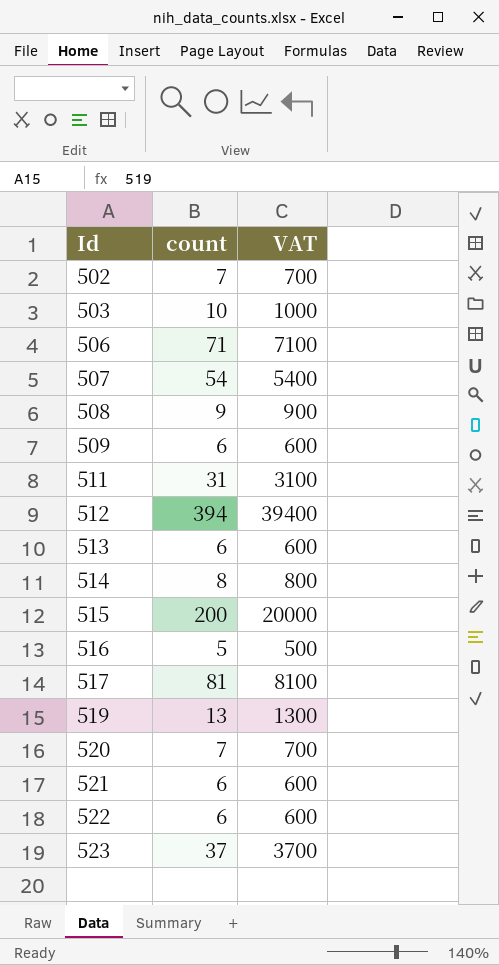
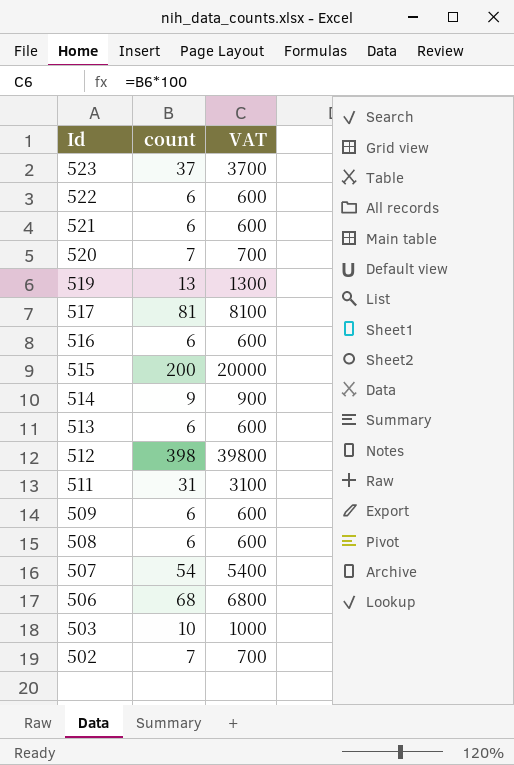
row order: Id ascending -> Id descending
516 | count: 5 -> 6
516 | VAT: 500 -> 600
514 | count: 8 -> 9
514 | VAT: 800 -> 900
512 | count: 394 -> 398
512 | VAT: 39400 -> 39800
508 | count: 9 -> 6
508 | VAT: 900 -> 600
506 | count: 71 -> 68
506 | VAT: 7100 -> 6800

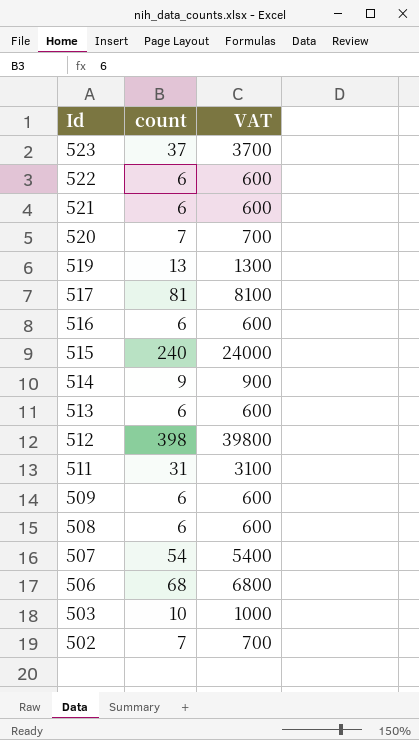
515 | count: 200 -> 240
515 | VAT: 20000 -> 24000

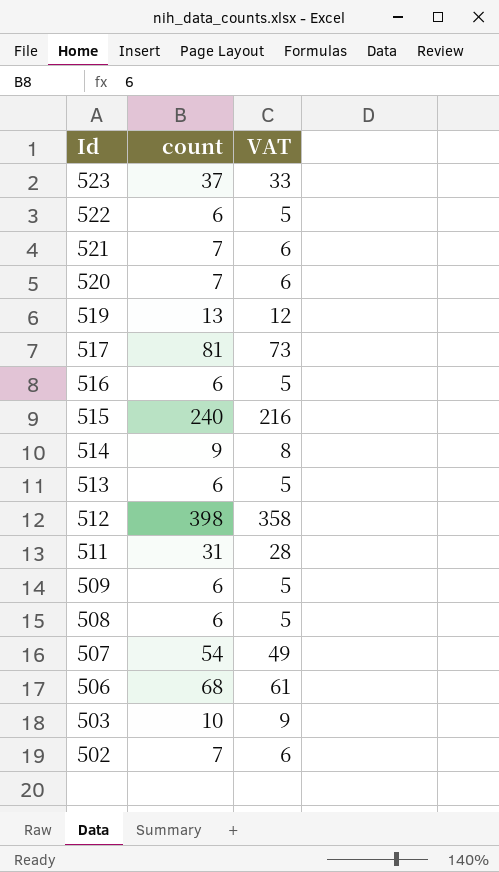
column VAT | formula: [count] * 100 -> [count] * 0.9
521 | count: 6 -> 7

